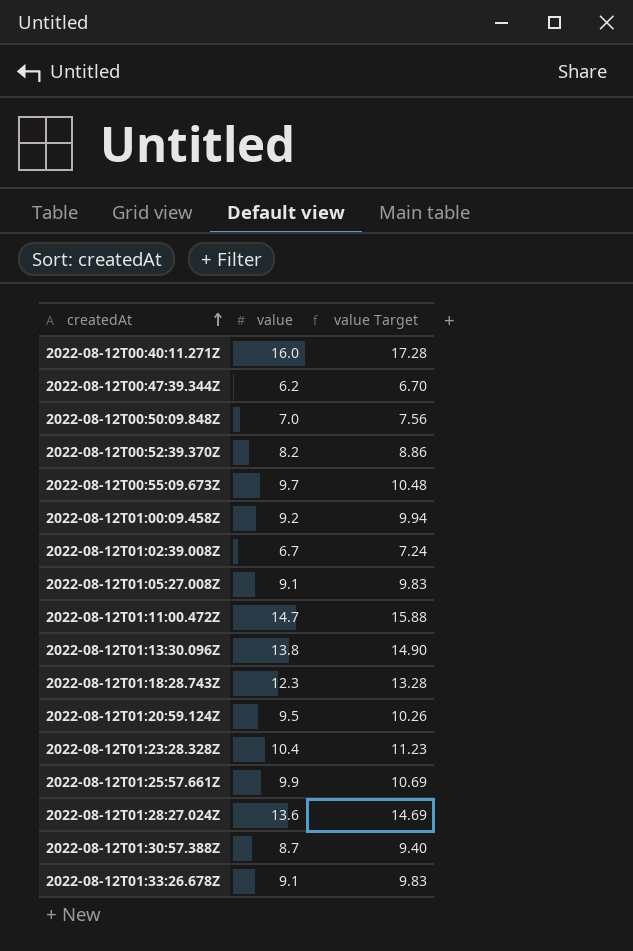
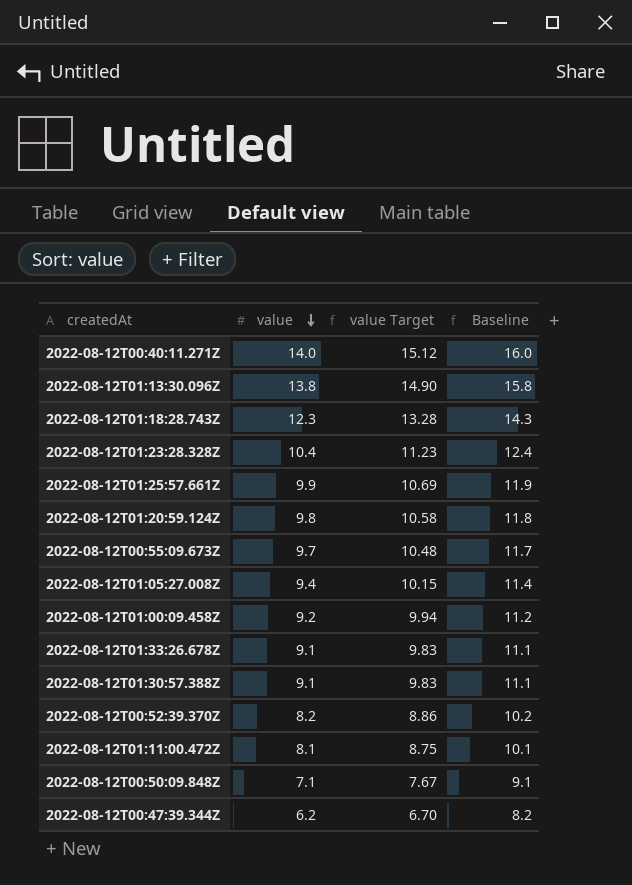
row order: createdAt ascending -> value descending
column Baseline | formula: none -> [value] + 2
row 2022-08-12T01:02:39.008Z: 6.7 | 7.24 -> none
row 2022-08-12T01:28:27.024Z: 13.6 | 14.69 -> none
2022-08-12T00:40:11.271Z | value: 16.0 -> 14.0
2022-08-12T00:40:11.271Z | value Target: 17.28 -> 15.12
2022-08-12T01:20:59.124Z | value: 9.5 -> 9.8
2022-08-12T01:20:59.124Z | value Target: 10.26 -> 10.58
2022-08-12T01:05:27.008Z | value: 9.1 -> 9.4
2022-08-12T01:05:27.008Z | value Target: 9.83 -> 10.15
2022-08-12T01:30:57.388Z | value: 8.7 -> 9.1
2022-08-12T01:30:57.388Z | value Target: 9.40 -> 9.83
2022-08-12T01:11:00.472Z | value: 14.7 -> 8.1
2022-08-12T01:11:00.472Z | value Target: 15.88 -> 8.75
2022-08-12T00:50:09.848Z | value: 7.0 -> 7.1
2022-08-12T00:50:09.848Z | value Target: 7.56 -> 7.67

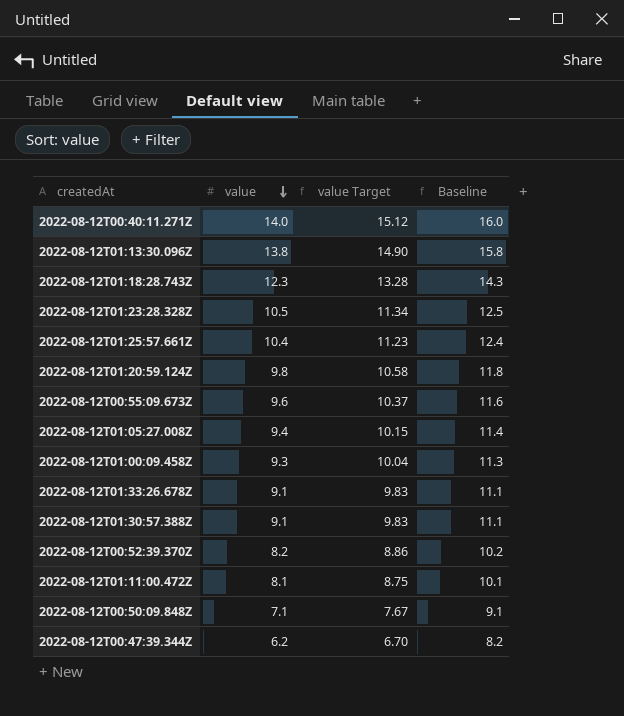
2022-08-12T01:23:28.328Z | value: 10.4 -> 10.5
2022-08-12T01:23:28.328Z | value Target: 11.23 -> 11.34
2022-08-12T01:23:28.328Z | Baseline: 12.4 -> 12.5
2022-08-12T01:25:57.661Z | value: 9.9 -> 10.4
2022-08-12T01:25:57.661Z | value Target: 10.69 -> 11.23
2022-08-12T01:25:57.661Z | Baseline: 11.9 -> 12.4
2022-08-12T00:55:09.673Z | value: 9.7 -> 9.6
2022-08-12T00:55:09.673Z | value Target: 10.48 -> 10.37
2022-08-12T00:55:09.673Z | Baseline: 11.7 -> 11.6
2022-08-12T01:00:09.458Z | value: 9.2 -> 9.3
2022-08-12T01:00:09.458Z | value Target: 9.94 -> 10.04
2022-08-12T01:00:09.458Z | Baseline: 11.2 -> 11.3

